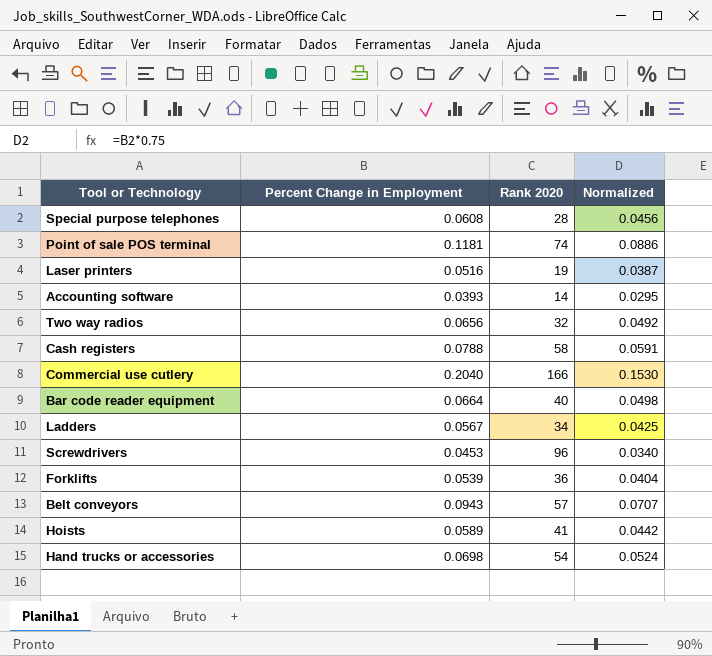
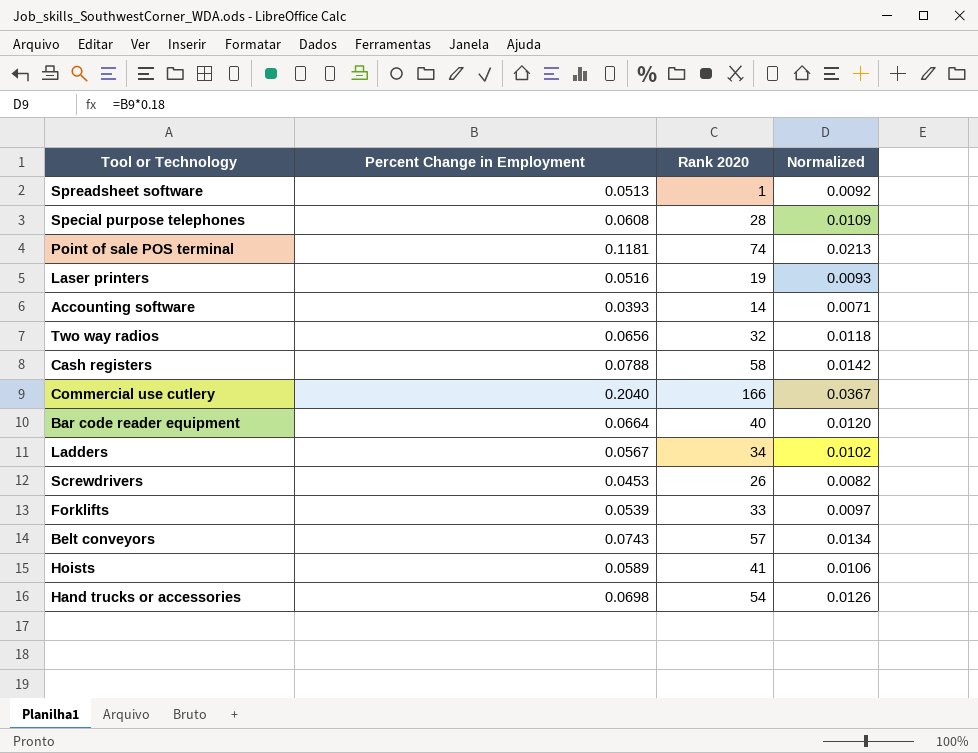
column Normalized | formula: [Percent Change in Employment] * 0.75 -> [Percent Change in Employment] * 0.18
row Spreadsheet software: none -> 0.0513 | 1 | 0.0092
Screwdrivers | Rank 2020: 96 -> 26
Forklifts | Rank 2020: 36 -> 33
Belt conveyors | Percent Change in Employment: 0.0943 -> 0.0743

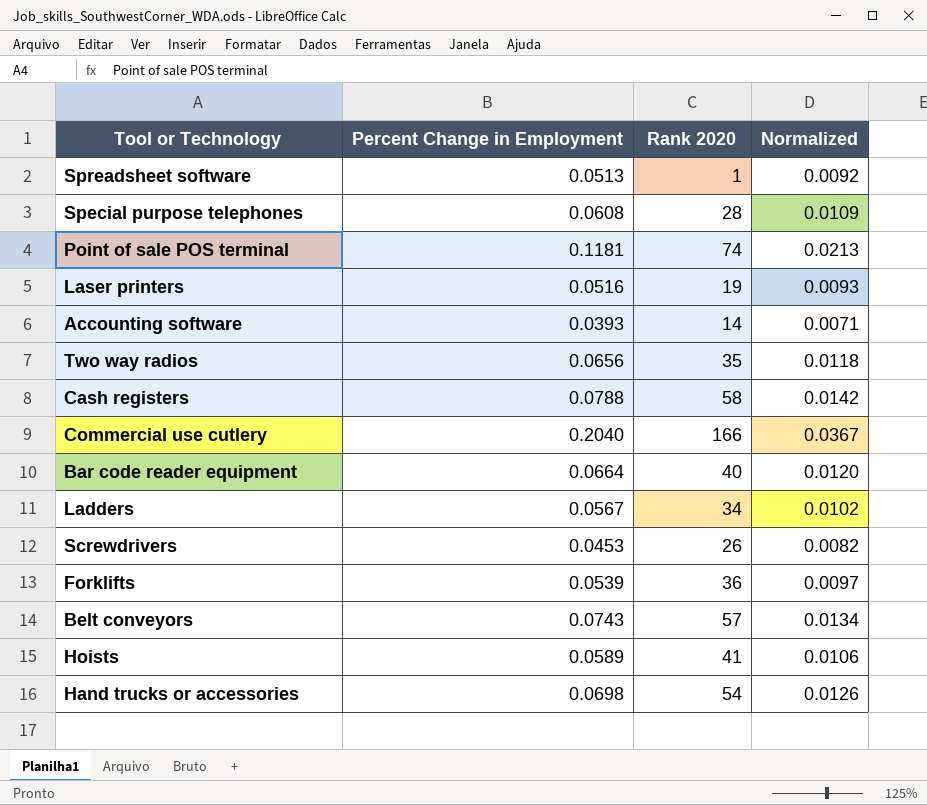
Two way radios | Rank 2020: 32 -> 35
Forklifts | Rank 2020: 33 -> 36

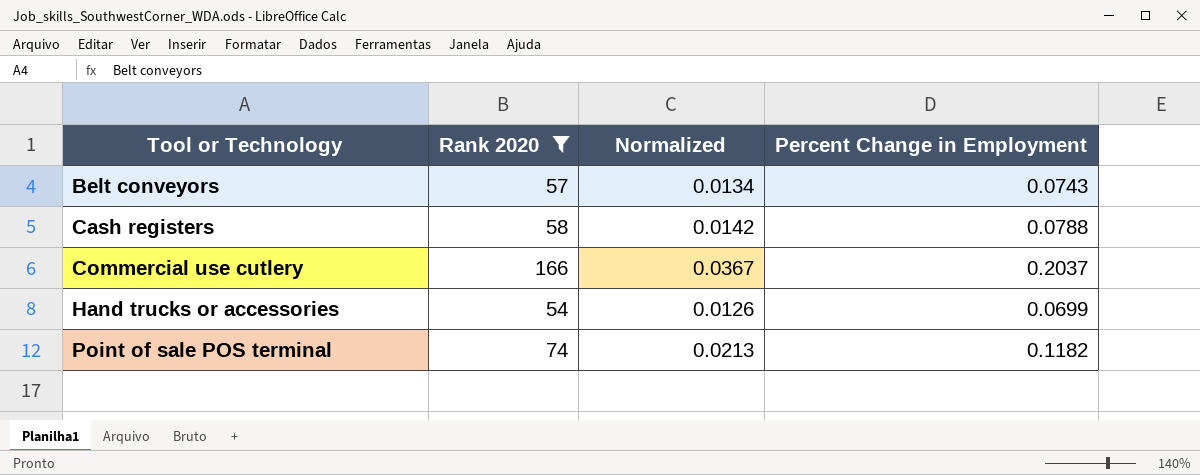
filter: none -> Rank 2020 >= 54
row order: none -> Tool or Technology ascending
column Percent Change in Employment | position: 2 -> 4
Commercial use cutlery | Percent Change in Employment: 0.2040 -> 0.2037
Hand trucks or accessories | Percent Change in Employment: 0.0698 -> 0.0699
Point of sale POS terminal | Percent Change in Employment: 0.1181 -> 0.1182

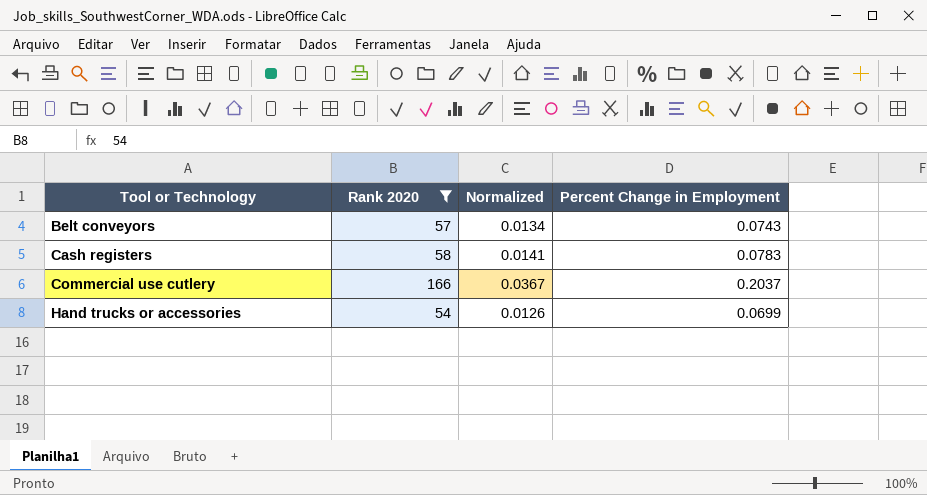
row Point of sale POS terminal: 74 | 0.0213 | 0.1182 -> none
Cash registers | Normalized: 0.0142 -> 0.0141
Cash registers | Percent Change in Employment: 0.0788 -> 0.0783

